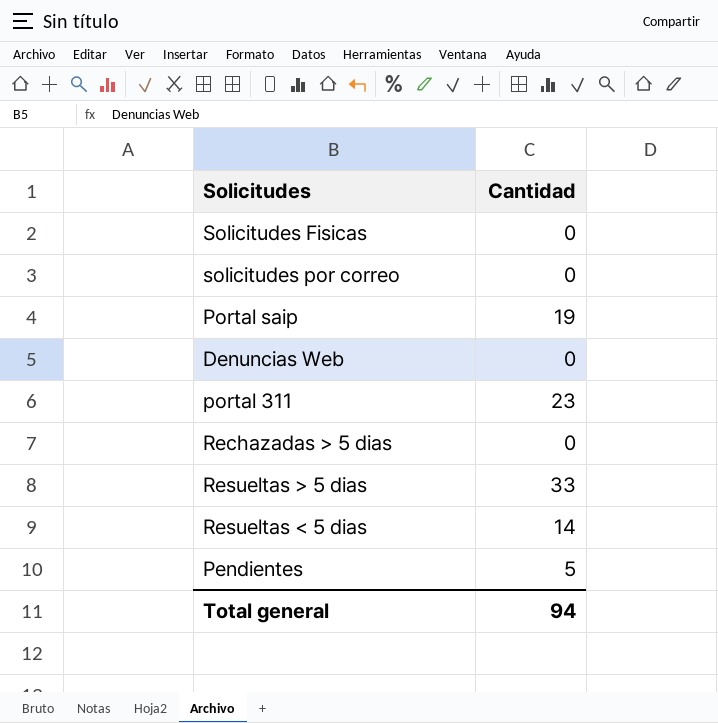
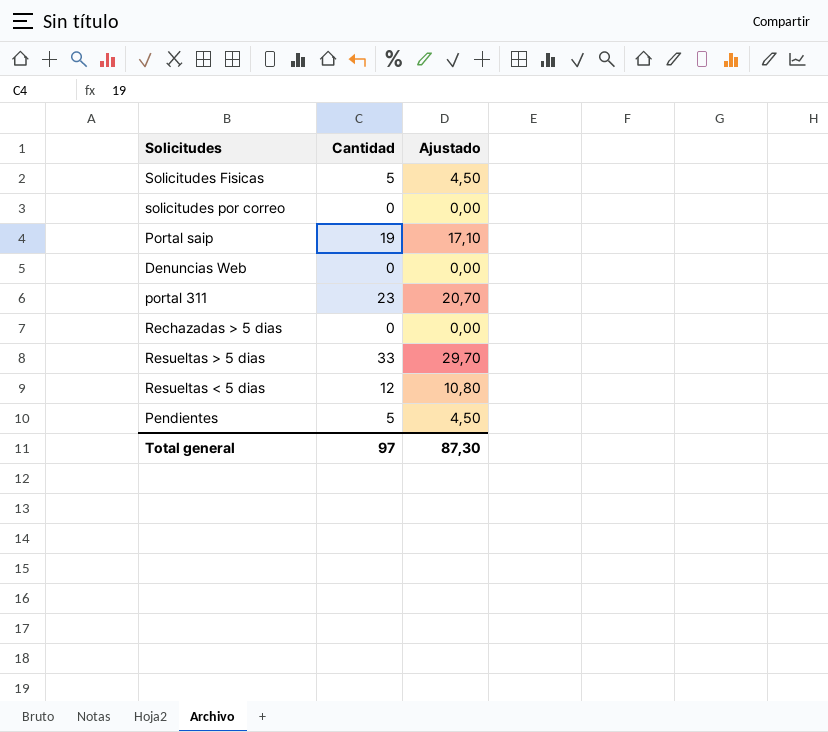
column Ajustado | formula: none -> [Cantidad] * 0,9
Solicitudes Fisicas | Cantidad: 0 -> 5
Resueltas < 5 dias | Cantidad: 14 -> 12
Total general | Cantidad: 94 -> 97

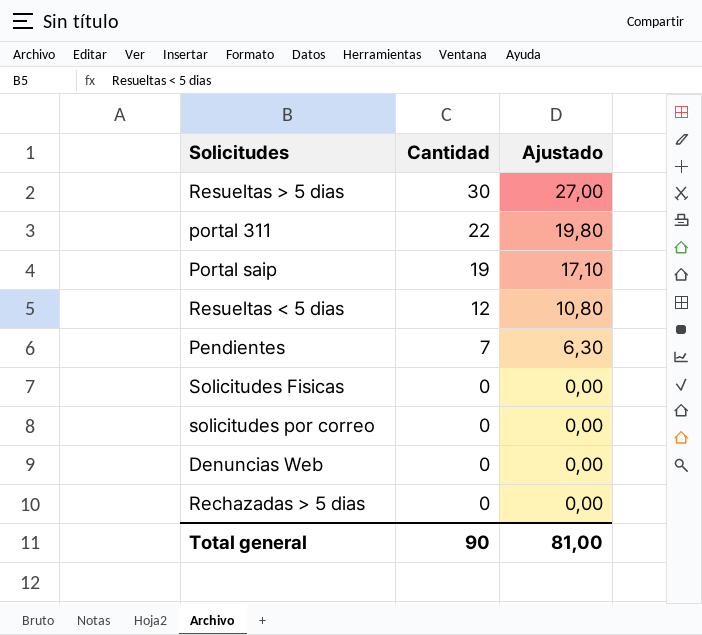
row order: none -> Cantidad descending
Resueltas > 5 dias | Cantidad: 33 -> 30
Resueltas > 5 dias | Ajustado: 29,70 -> 27,00
portal 311 | Cantidad: 23 -> 22
portal 311 | Ajustado: 20,70 -> 19,80
Pendientes | Cantidad: 5 -> 7
Pendientes | Ajustado: 4,50 -> 6,30
Solicitudes Fisicas | Cantidad: 5 -> 0
Solicitudes Fisicas | Ajustado: 4,50 -> 0,00
Total general | Cantidad: 97 -> 90
Total general | Ajustado: 87,30 -> 81,00

